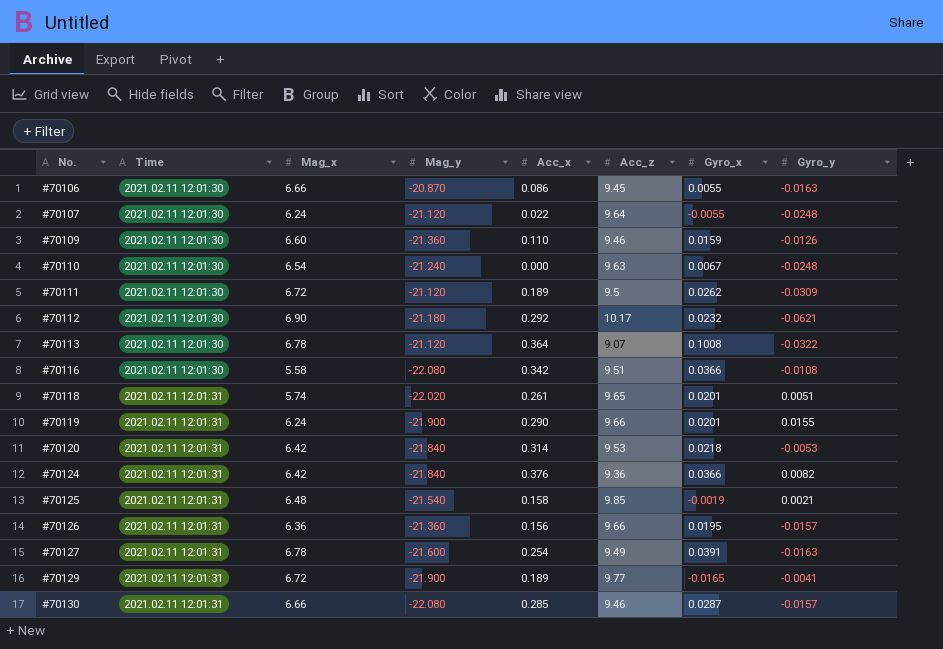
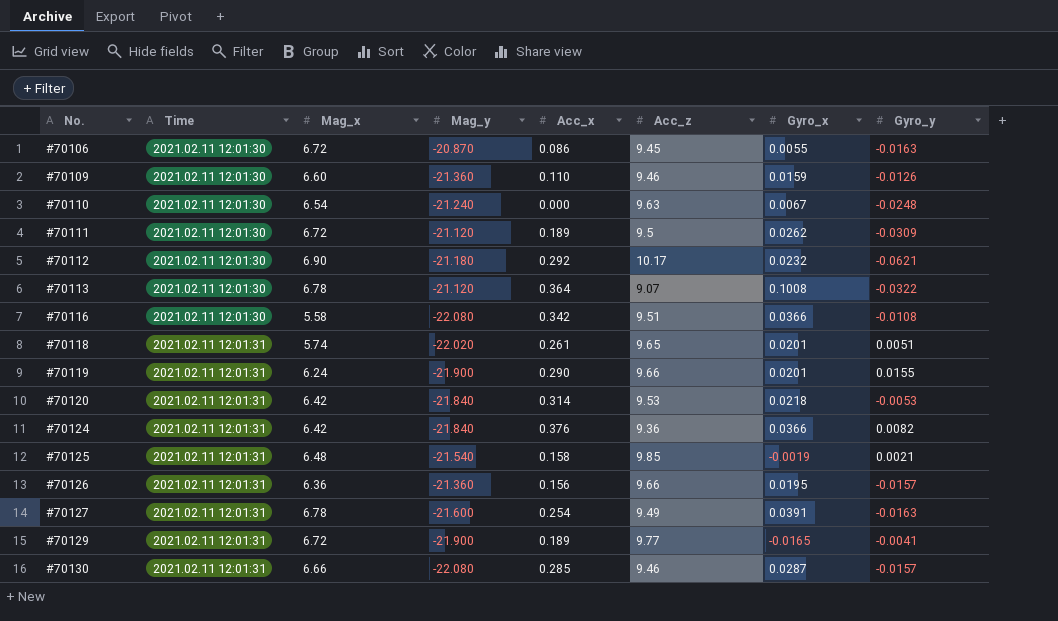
row #70107: 2021.02.11 12:01:30 | 6.24 | -21.120 | 0.022 | 9.64 | -0.0055 | -0.0248 -> none
#70106 | Mag_x: 6.66 -> 6.72

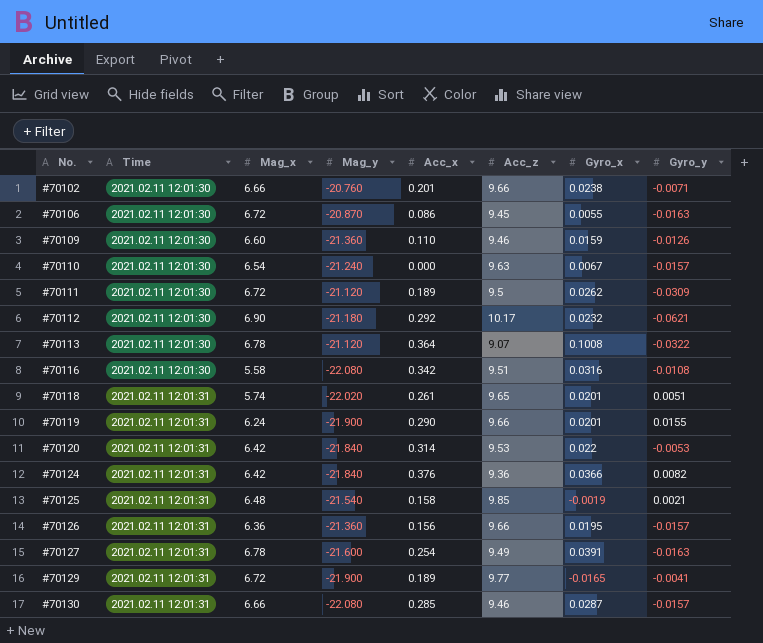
row #70102: none -> 2021.02.11 12:01:30 | 6.66 | -20.760 | 0.201 | 9.66 | 0.0238 | -0.0071
#70110 | Gyro_y: -0.0248 -> -0.0157
#70116 | Gyro_x: 0.0366 -> 0.0316
#70120 | Gyro_x: 0.0218 -> 0.022

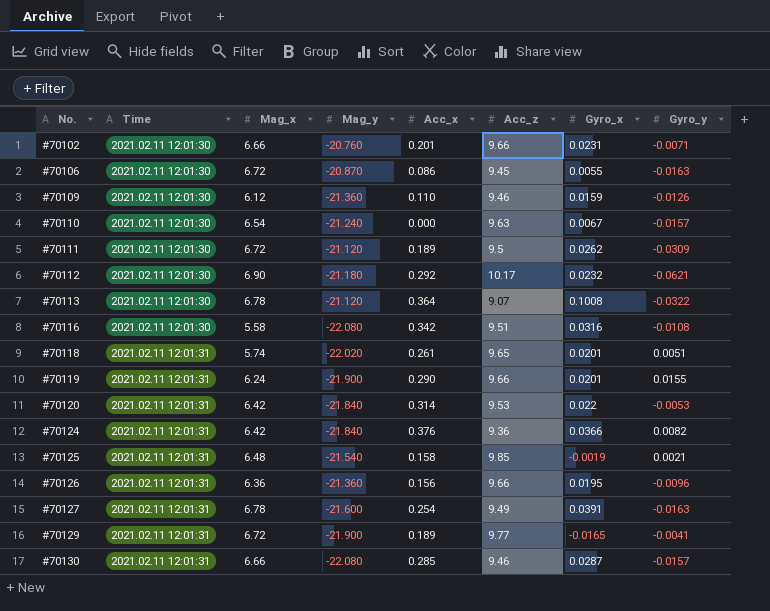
#70102 | Gyro_x: 0.0238 -> 0.0231
#70109 | Mag_x: 6.60 -> 6.12
#70126 | Gyro_y: -0.0157 -> -0.0096

